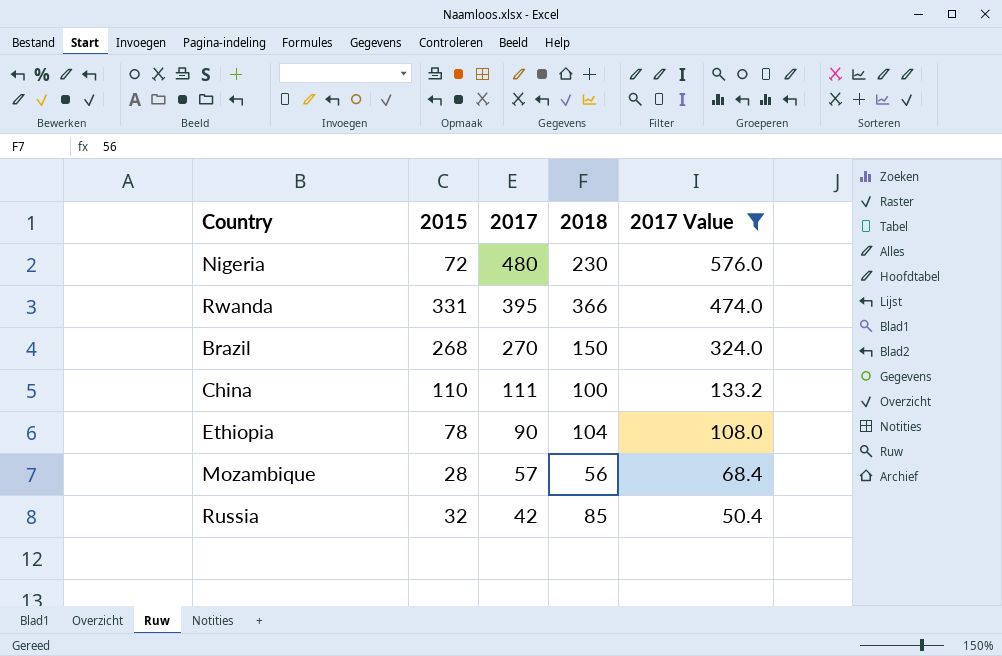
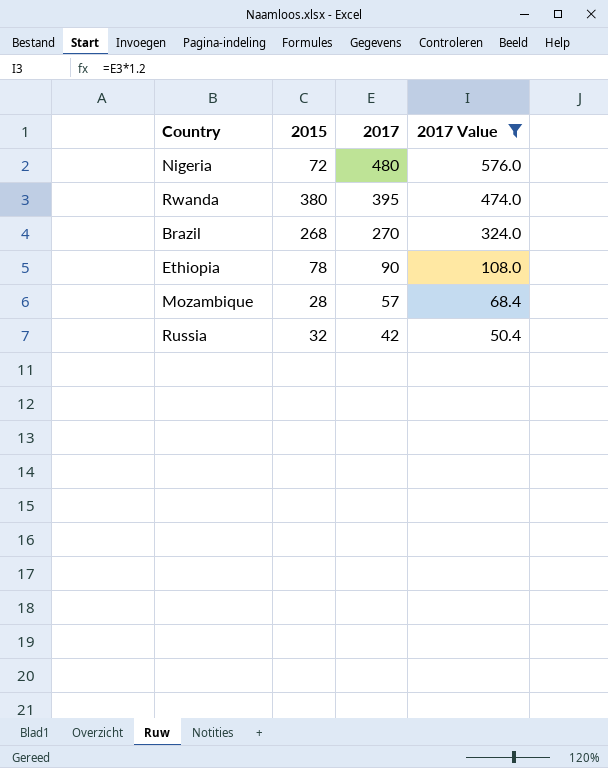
column 2018 | position: 4 -> none
row China: 110 | 111 | 100 | 133.2 -> none
Rwanda | 2015: 331 -> 380

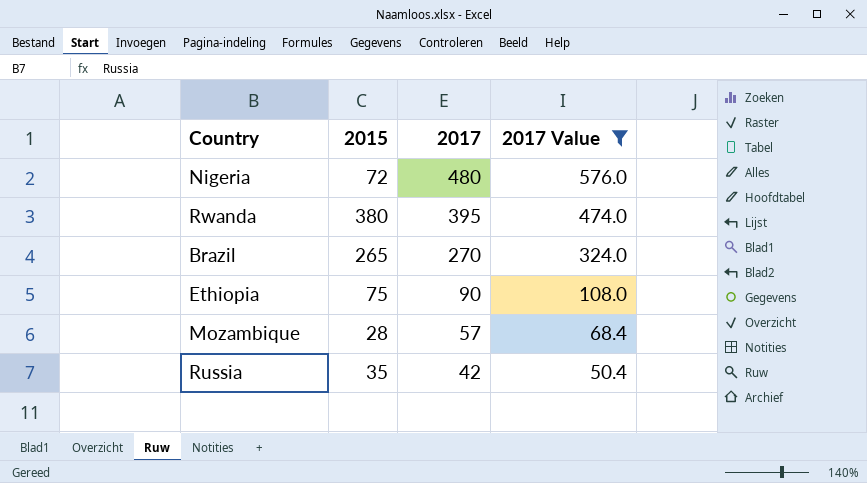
Brazil | 2015: 268 -> 265
Ethiopia | 2015: 78 -> 75
Russia | 2015: 32 -> 35

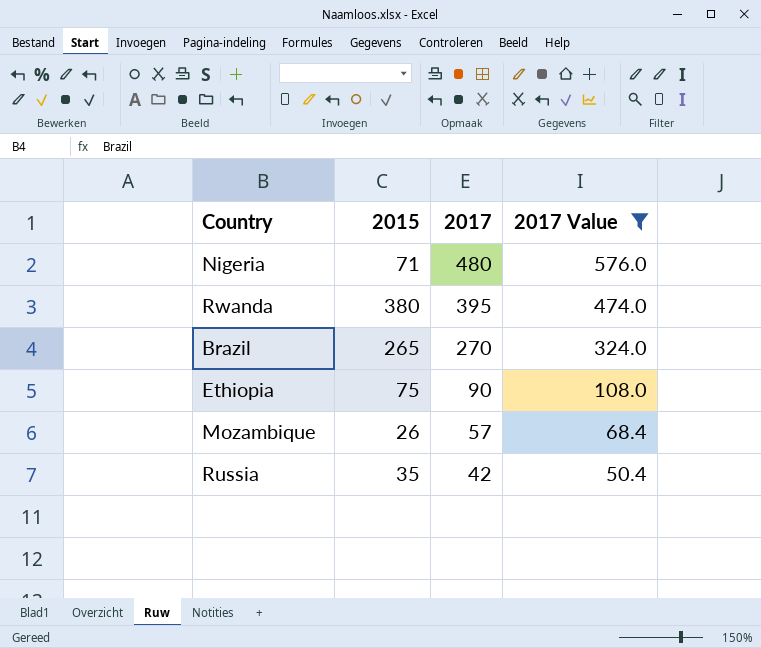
Nigeria | 2015: 72 -> 71
Mozambique | 2015: 28 -> 26

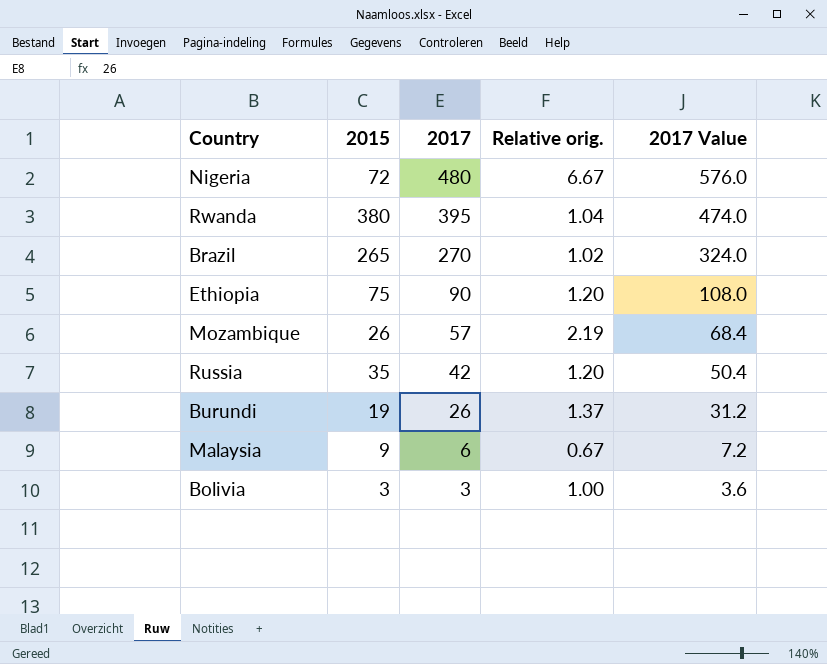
filter: 2017 Value >= 50.4 -> none
column Relative orig. | formula: none -> [2017] / [2015]
Nigeria | 2015: 71 -> 72

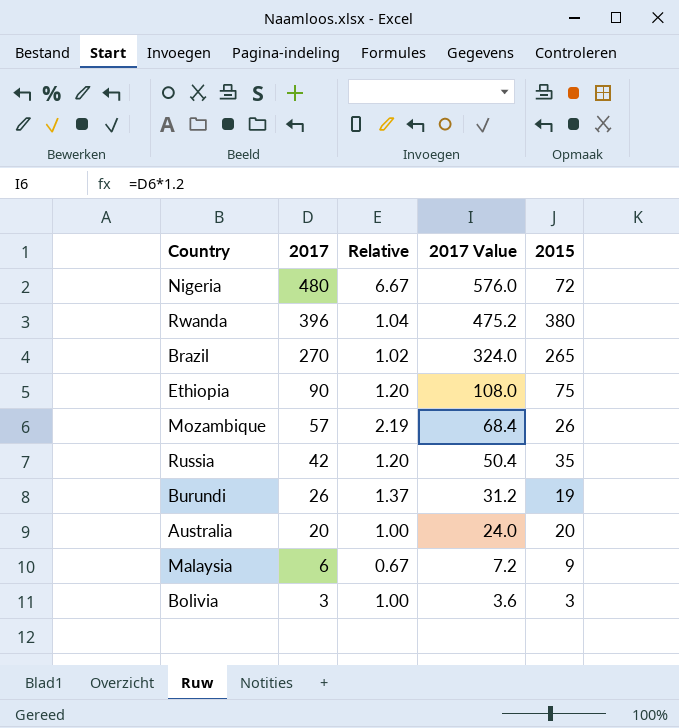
column name: Relative orig. -> Relative
column 2015 | position: 2 -> 5
Rwanda | 2017: 395 -> 396
Rwanda | 2017 Value: 474.0 -> 475.2
row Australia: none -> 20 | 1.00 | 24.0 | 20

